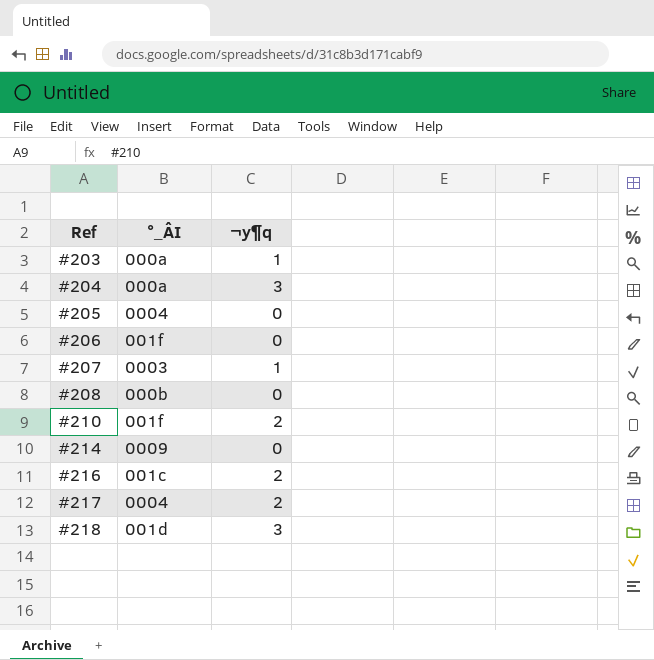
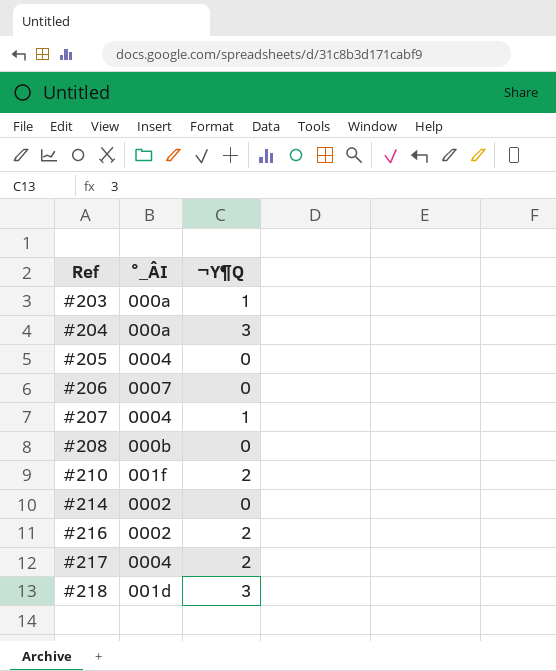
column name: ¬y¶q -> ¬Y¶Q
#206 | °_ÂI: 001f -> 0007
#207 | °_ÂI: 0003 -> 0004
#214 | °_ÂI: 0009 -> 0002
#216 | °_ÂI: 001c -> 0002

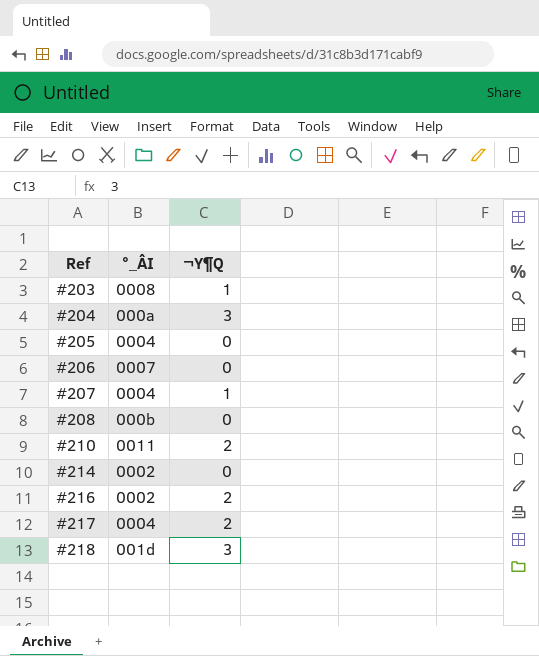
#203 | °_ÂI: 000a -> 0008
#210 | °_ÂI: 001f -> 0011

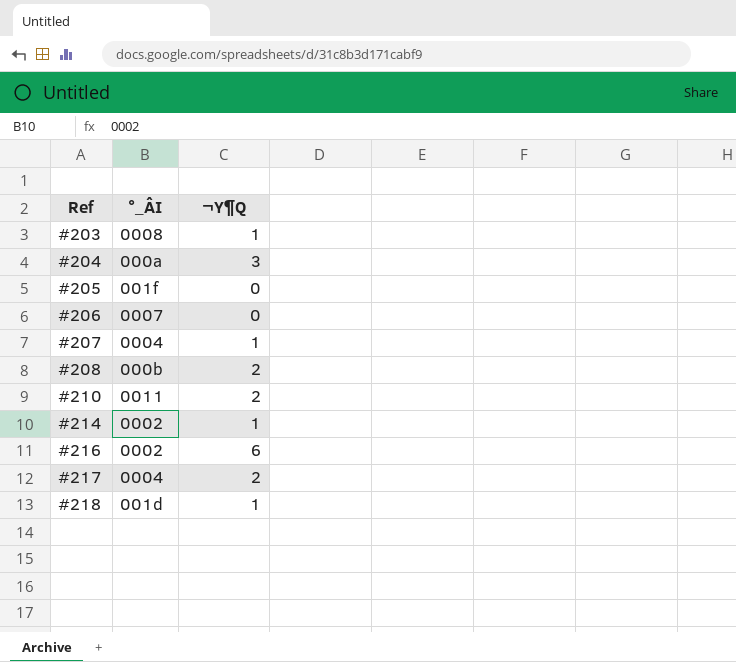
#205 | °_ÂI: 0004 -> 001f
#208 | ¬Y¶Q: 0 -> 2
#214 | ¬Y¶Q: 0 -> 1
#216 | ¬Y¶Q: 2 -> 6
#218 | ¬Y¶Q: 3 -> 1

